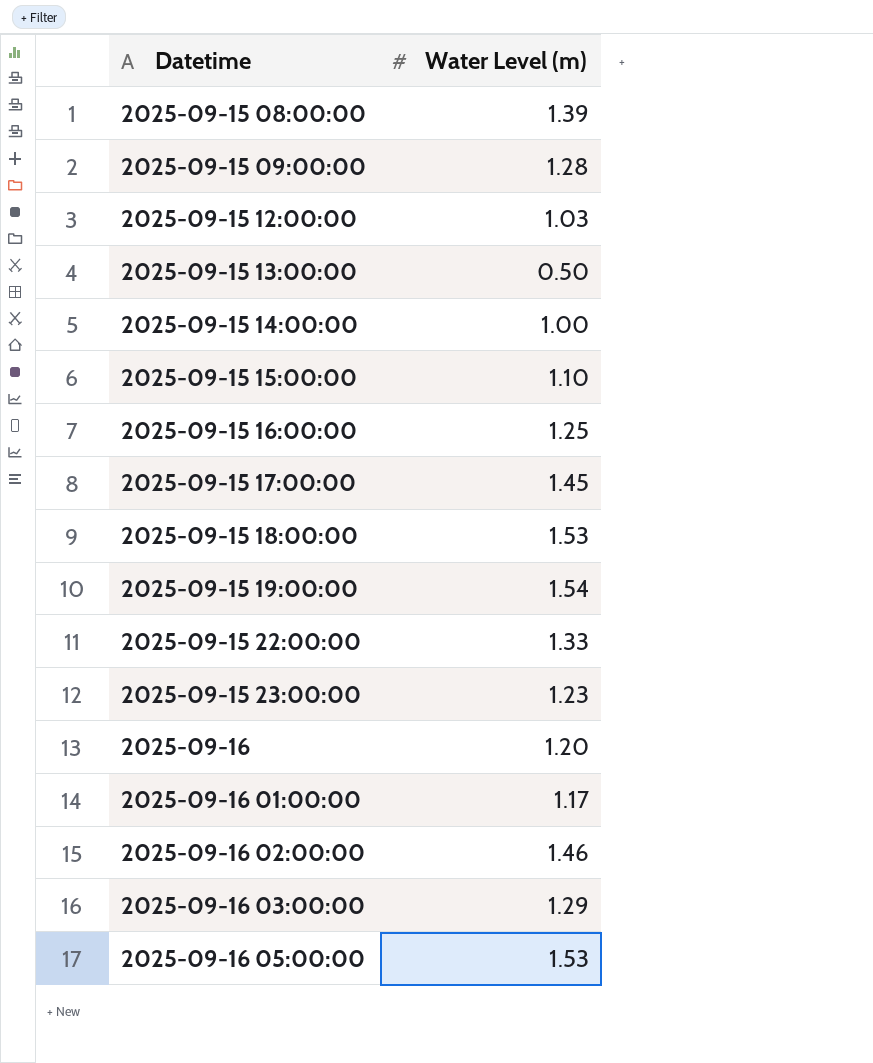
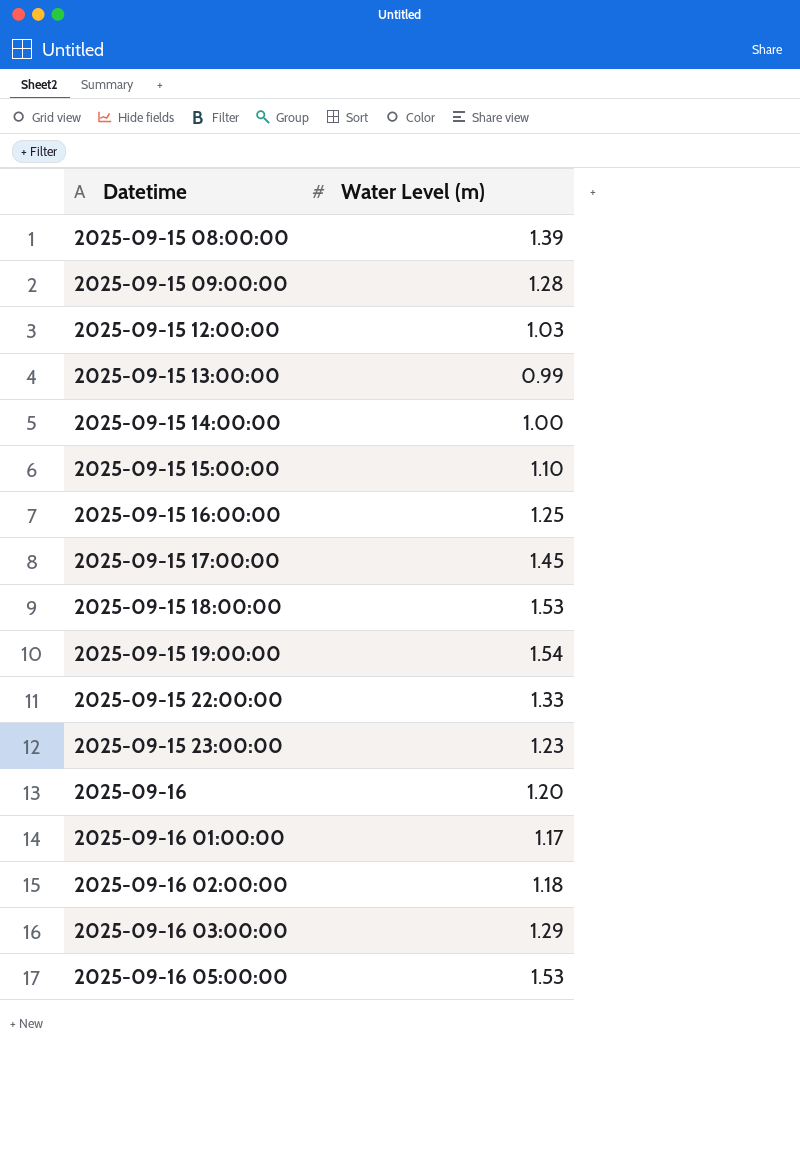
2025-09-15 13:00:00 | Water Level (m): 0.50 -> 0.99
2025-09-16 02:00:00 | Water Level (m): 1.46 -> 1.18

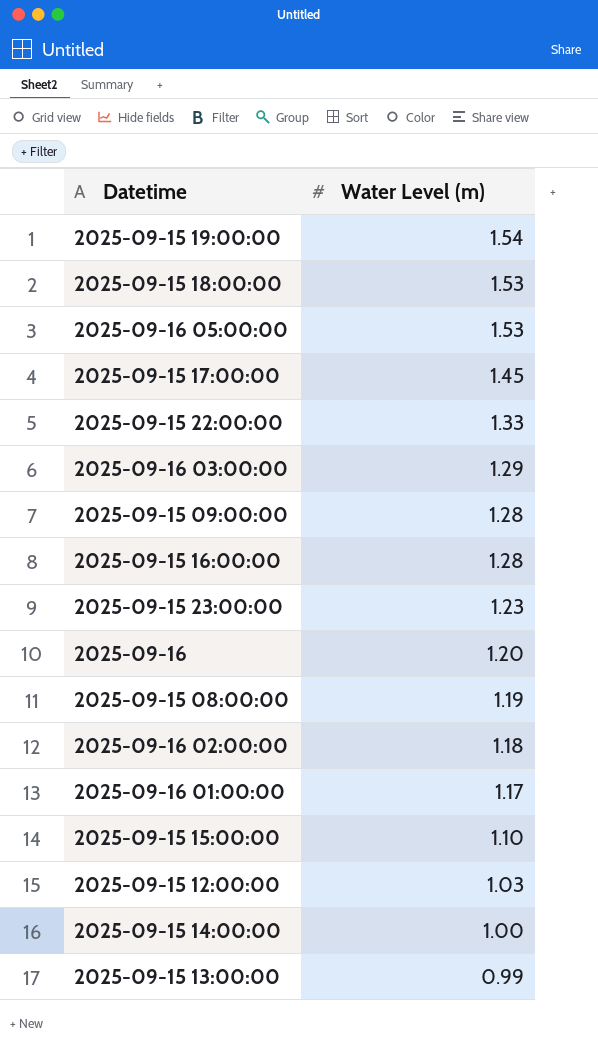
row order: Datetime ascending -> Water Level (m) descending
2025-09-15 16:00:00 | Water Level (m): 1.25 -> 1.28
2025-09-15 08:00:00 | Water Level (m): 1.39 -> 1.19

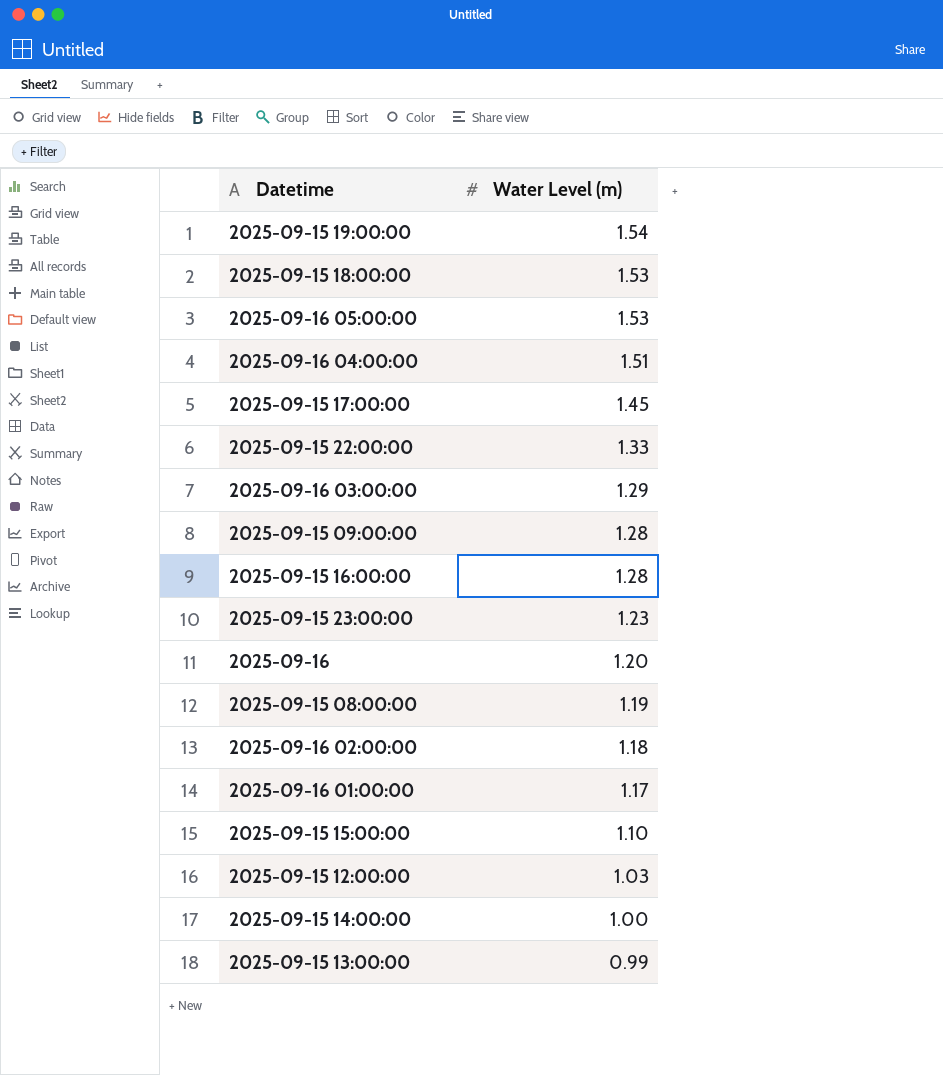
row 2025-09-16 04:00:00: none -> 1.51

